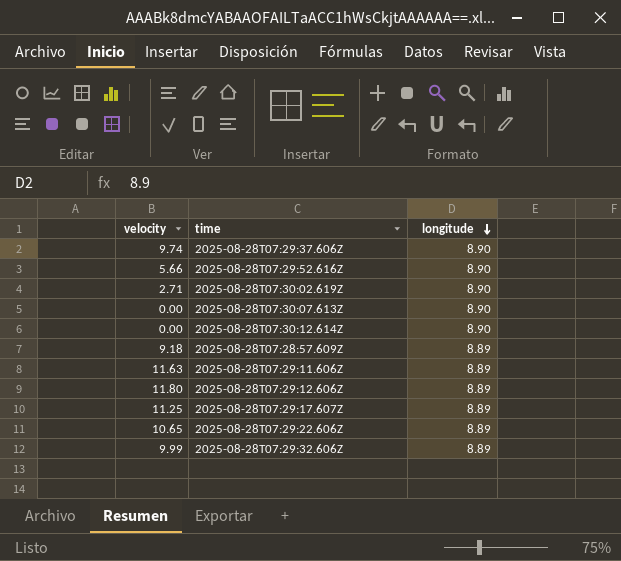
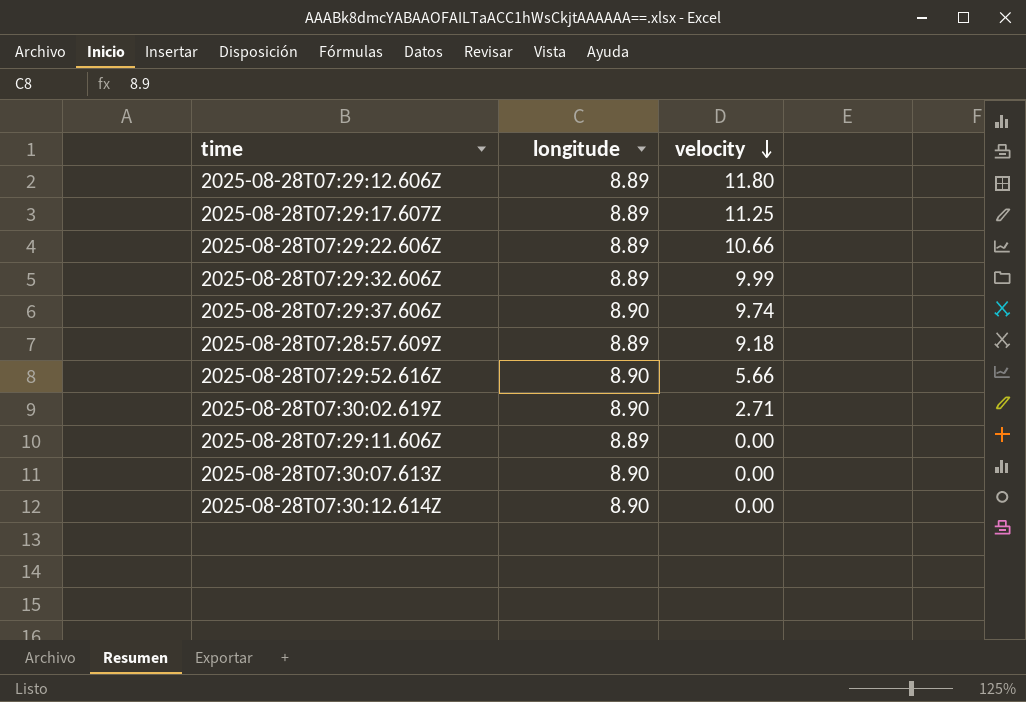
row order: longitude descending -> velocity descending
column velocity | position: 1 -> 3
2025-08-28T07:29:22.606Z | velocity: 10.65 -> 10.66
2025-08-28T07:29:11.606Z | velocity: 11.63 -> 0.00

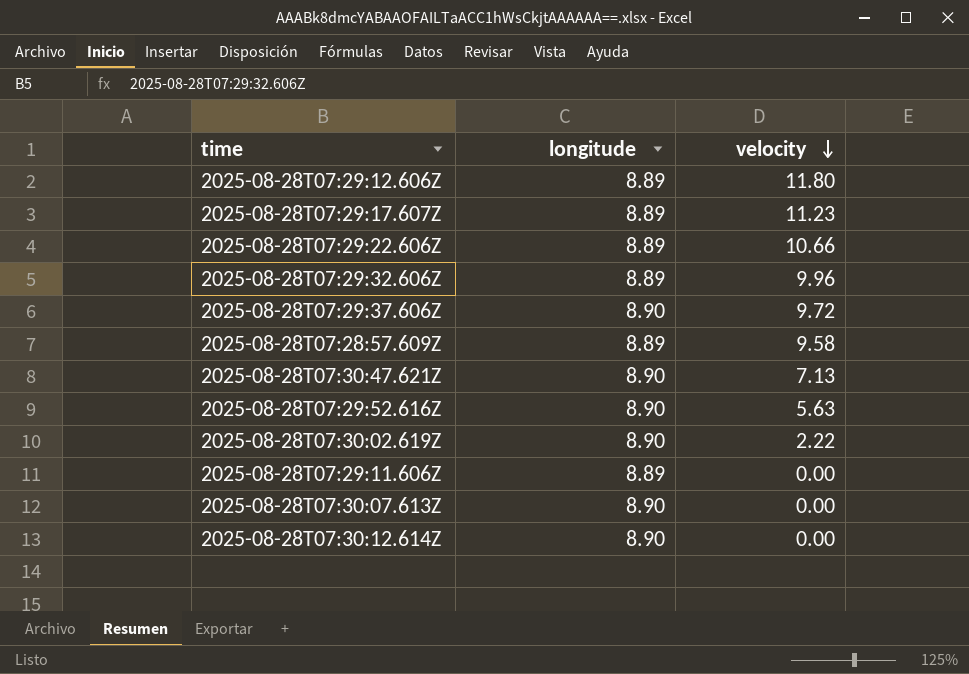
2025-08-28T07:29:17.607Z | velocity: 11.25 -> 11.23
2025-08-28T07:29:32.606Z | velocity: 9.99 -> 9.96
2025-08-28T07:29:37.606Z | velocity: 9.74 -> 9.72
2025-08-28T07:28:57.609Z | velocity: 9.18 -> 9.58
row 2025-08-28T07:30:47.621Z: none -> 8.90 | 7.13
2025-08-28T07:29:52.616Z | velocity: 5.66 -> 5.63
2025-08-28T07:30:02.619Z | velocity: 2.71 -> 2.22

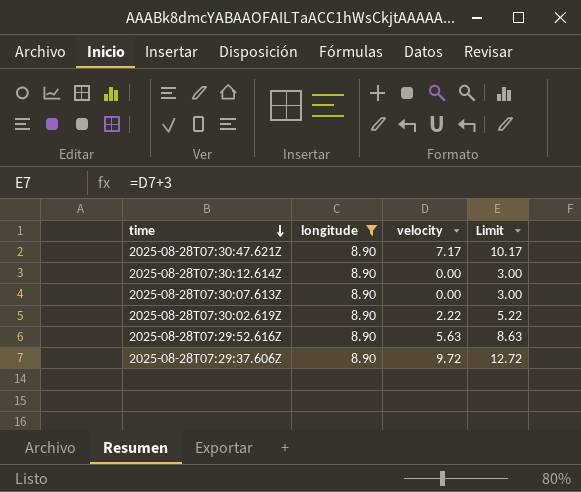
filter: none -> longitude = 8.90
row order: velocity descending -> time descending
column Limit | formula: none -> [velocity] + 3
2025-08-28T07:30:47.621Z | velocity: 7.13 -> 7.17

